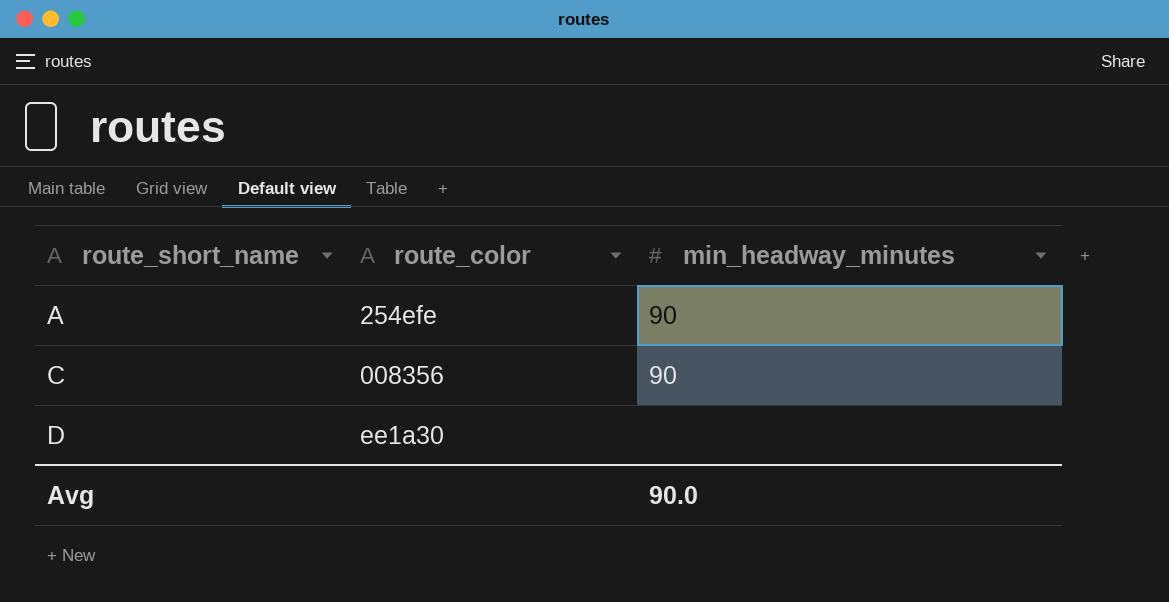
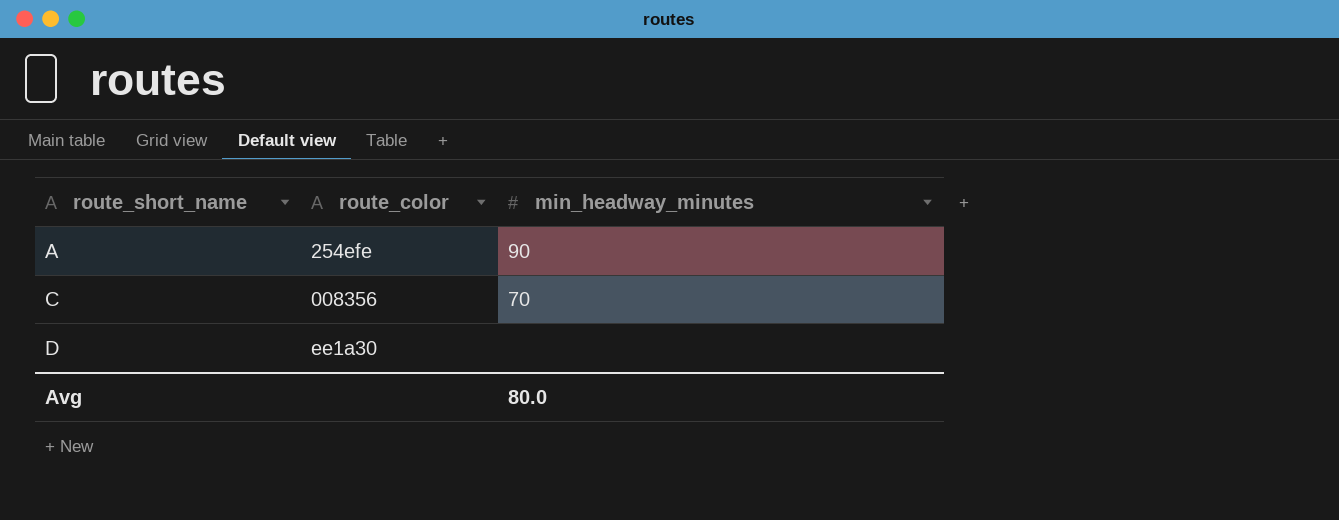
C | min_headway_minutes: 90 -> 70
Avg | min_headway_minutes: 90.0 -> 80.0

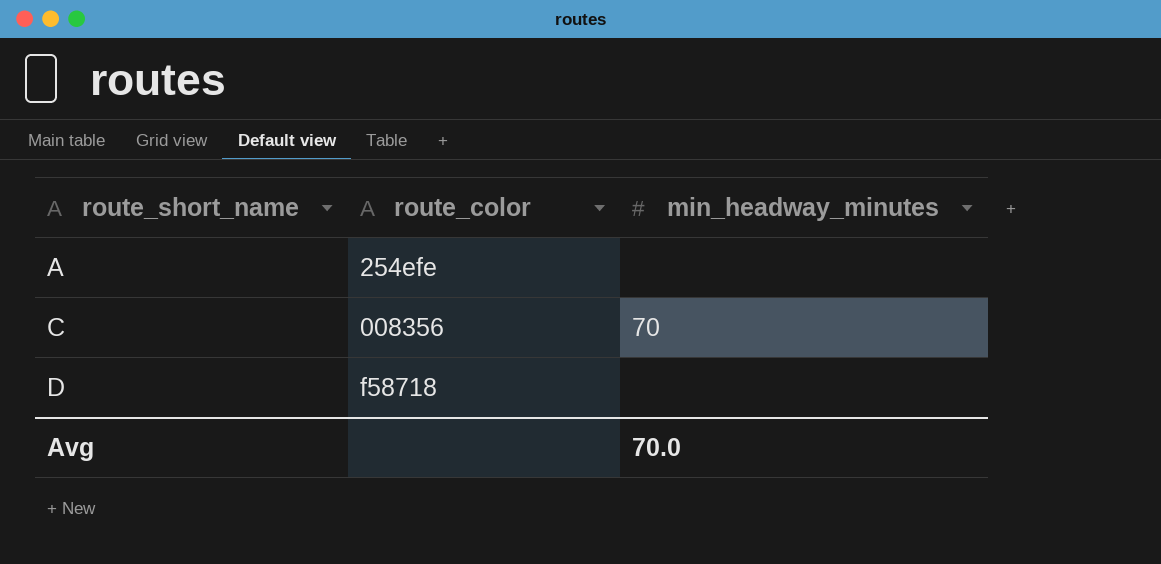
A | min_headway_minutes: 90 -> none
D | route_color: ee1a30 -> f58718
Avg | min_headway_minutes: 80.0 -> 70.0

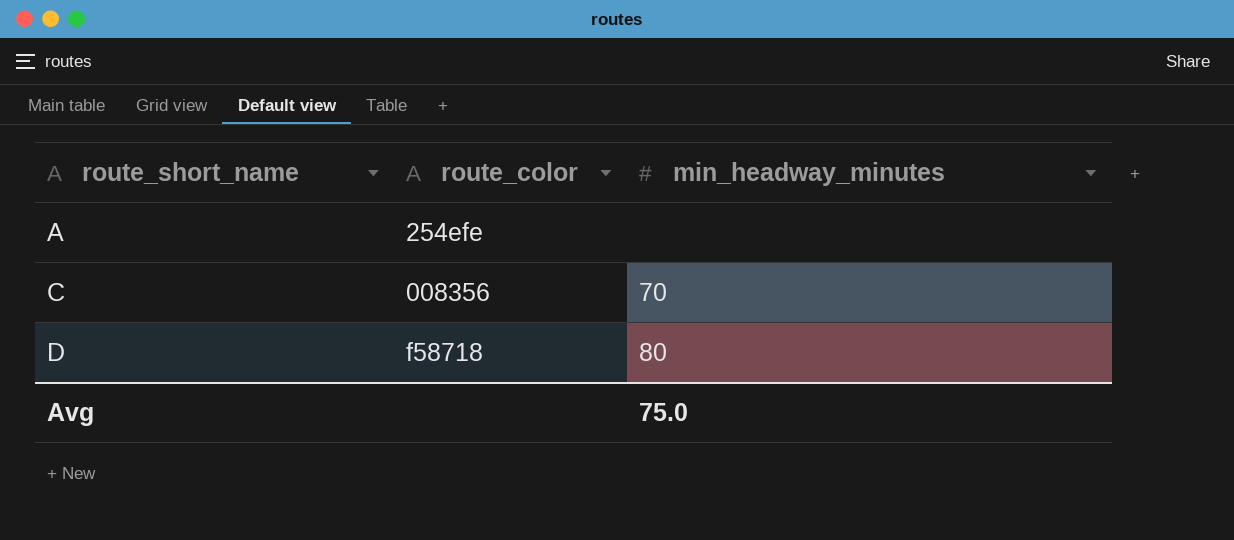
D | min_headway_minutes: none -> 80
Avg | min_headway_minutes: 70.0 -> 75.0

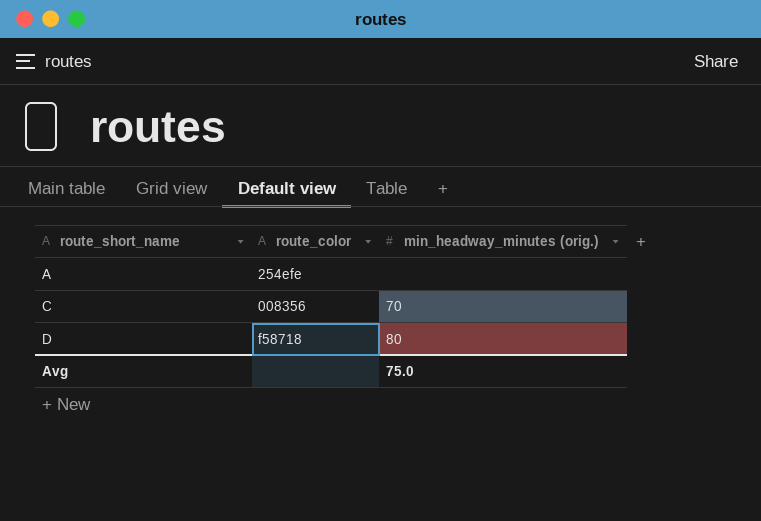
column name: min_headway_minutes -> min_headway_minutes (orig.)

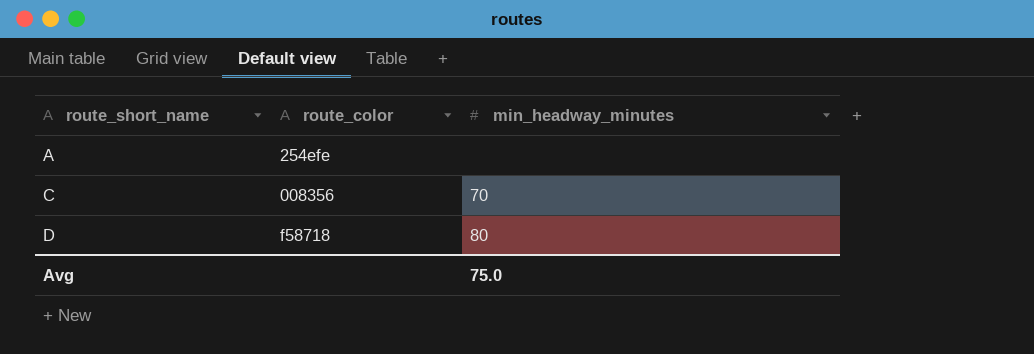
column name: min_headway_minutes (orig.) -> min_headway_minutes

